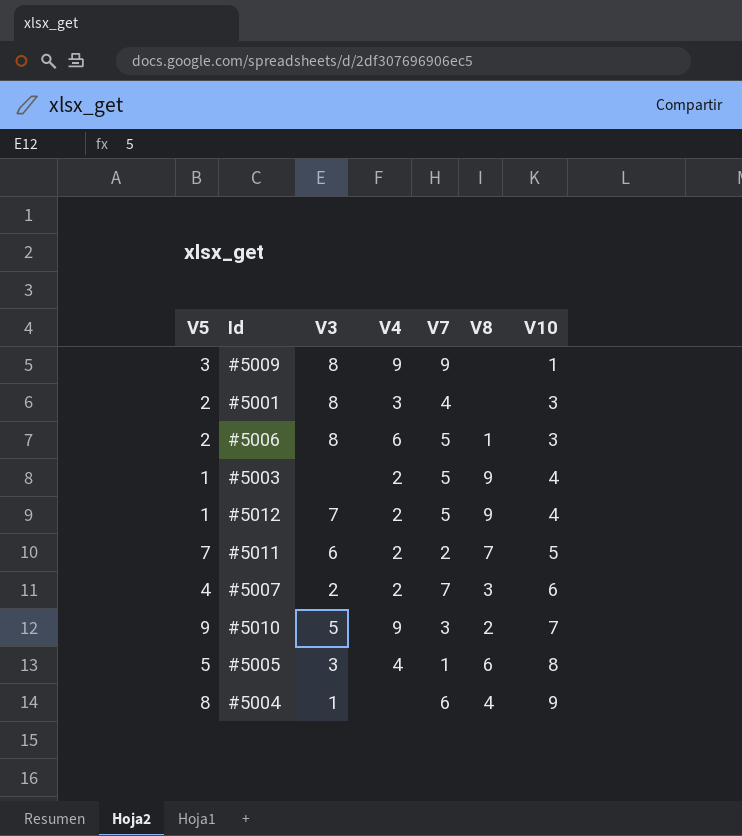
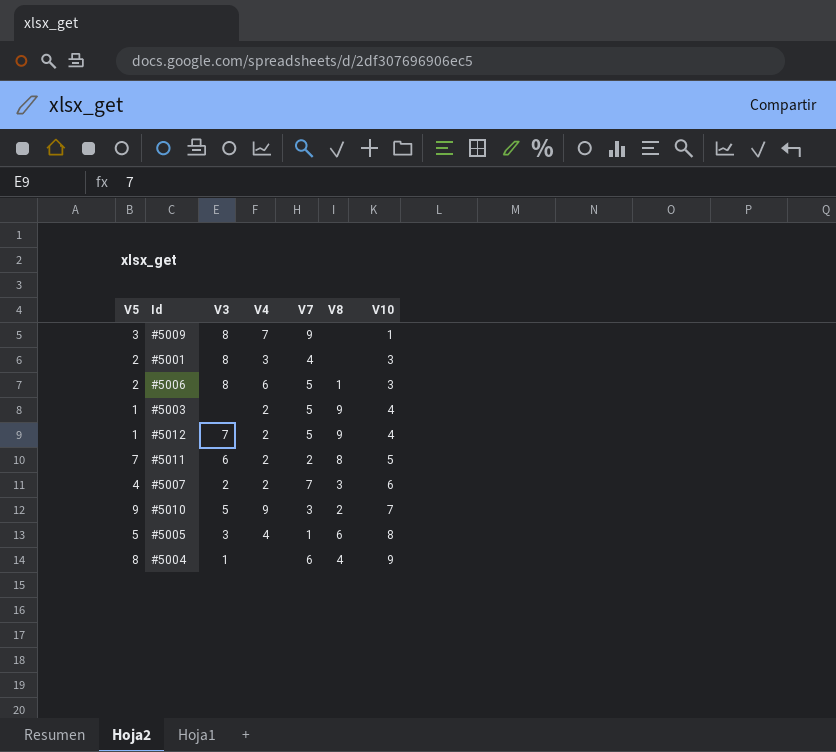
#5009 | V4: 9 -> 7
#5011 | V8: 7 -> 8

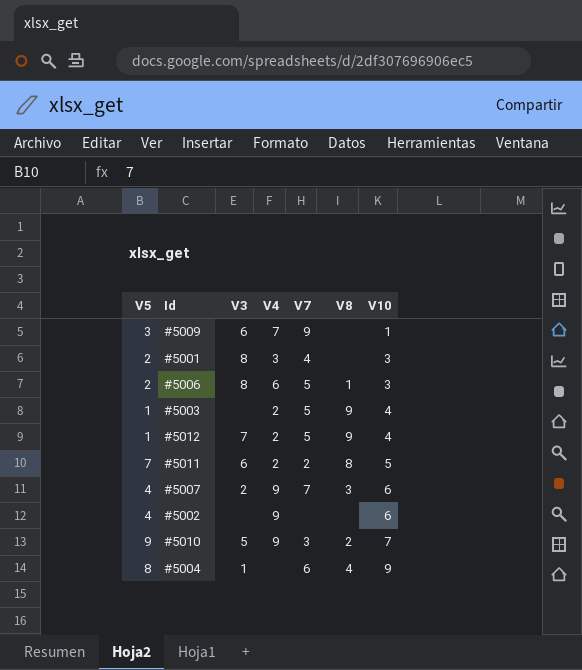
row #5005: 5 | 3 | 4 | 1 | 6 | 8 -> none
#5009 | V3: 8 -> 6
#5007 | V4: 2 -> 9
row #5002: none -> 4 | none | 9 | none | none | 6

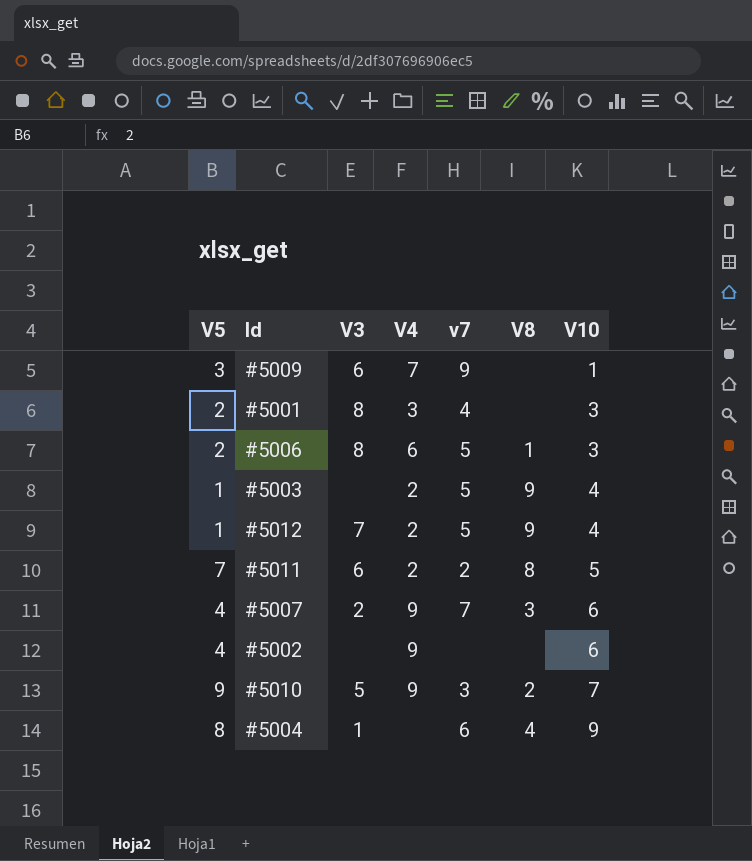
column name: V7 -> v7

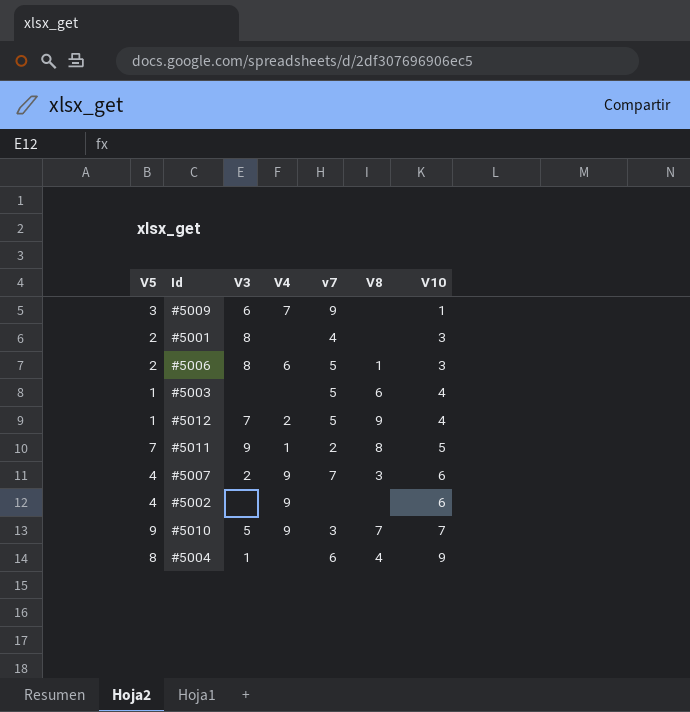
#5001 | V4: 3 -> none
#5003 | V4: 2 -> none
#5003 | V8: 9 -> 6
#5011 | V3: 6 -> 9
#5011 | V4: 2 -> 1
#5010 | V8: 2 -> 7

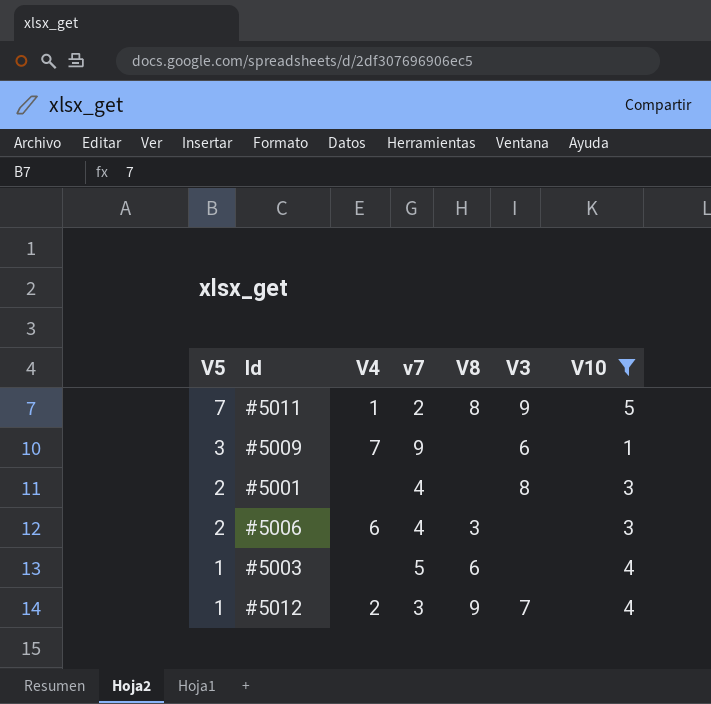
filter: none -> V10 <= 5
row order: V10 ascending -> V5 descending
column V3 | position: 3 -> 6
#5006 | v7: 5 -> 4
#5006 | V8: 1 -> 3
#5006 | V3: 8 -> none
#5012 | v7: 5 -> 3

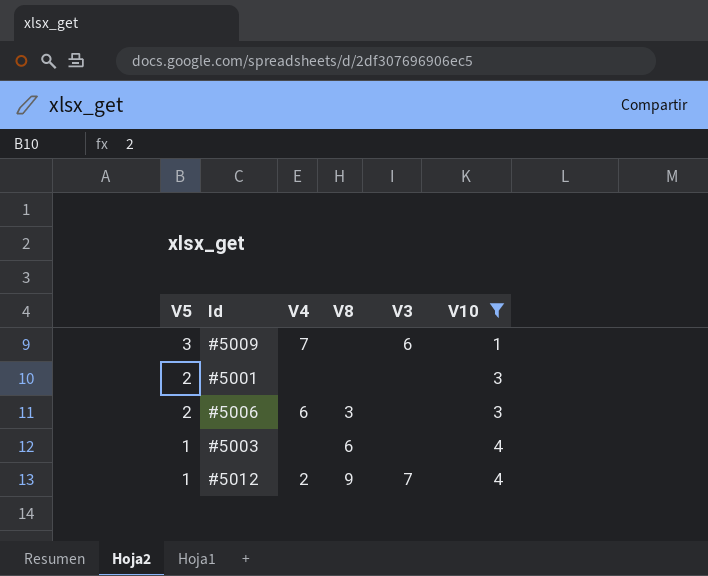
column v7 | position: 4 -> none
row #5011: 7 | 1 | 2 | 8 | 9 | 5 -> none
#5001 | V3: 8 -> none

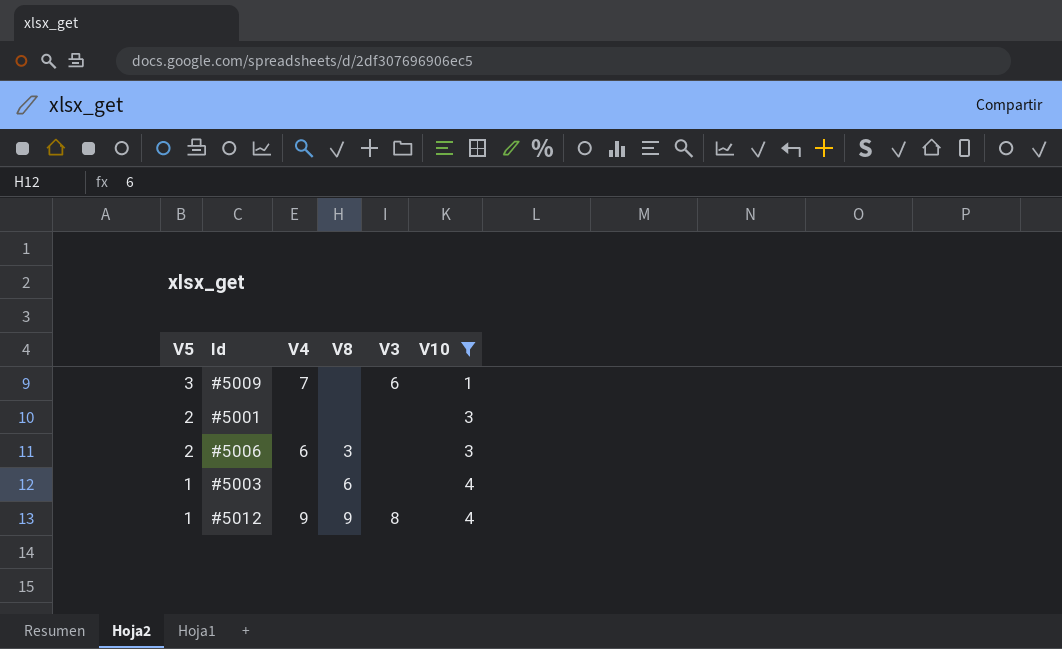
#5012 | V4: 2 -> 9
#5012 | V3: 7 -> 8

